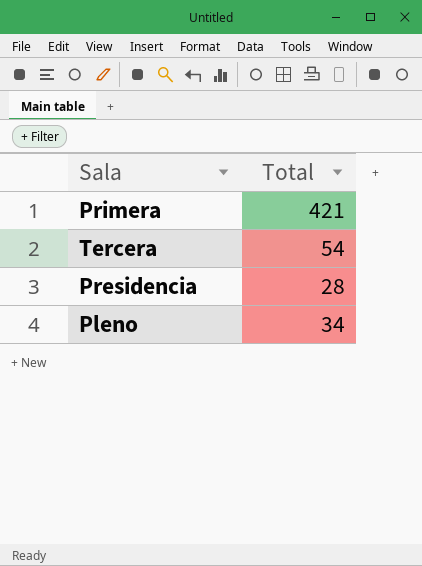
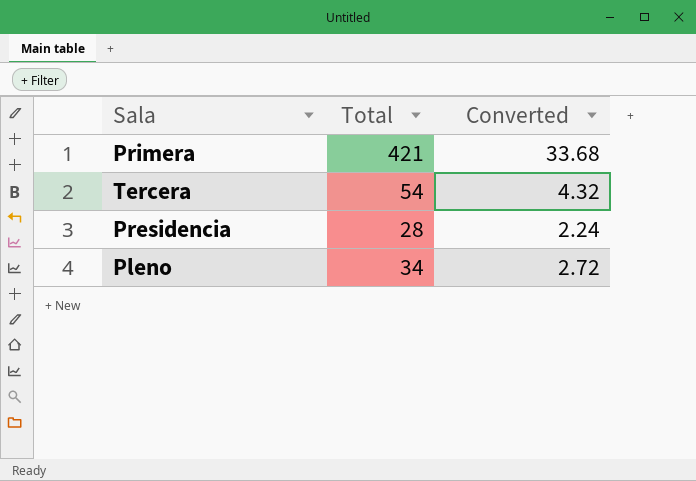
column Converted | formula: none -> [Total] * 0.08

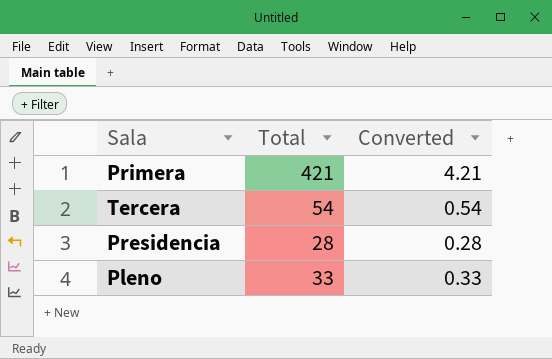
column Converted | formula: [Total] * 0.08 -> [Total] * 0.01
Pleno | Total: 34 -> 33

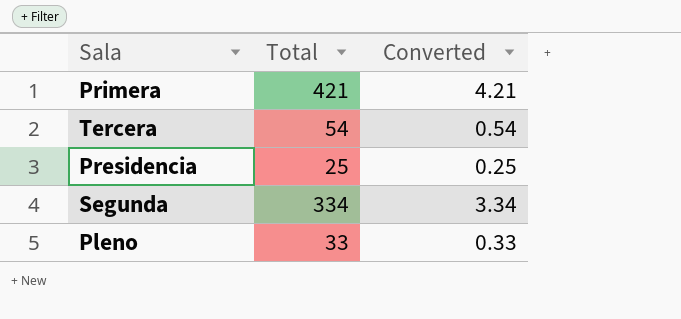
Presidencia | Total: 28 -> 25
Presidencia | Converted: 0.28 -> 0.25
row Segunda: none -> 334 | 3.34

